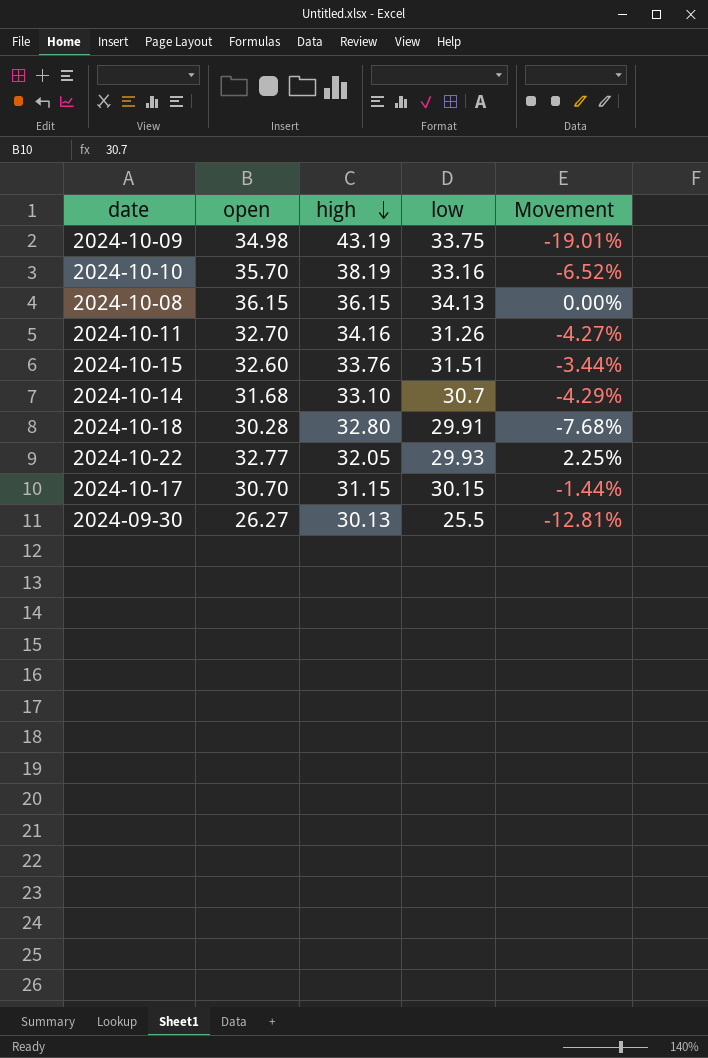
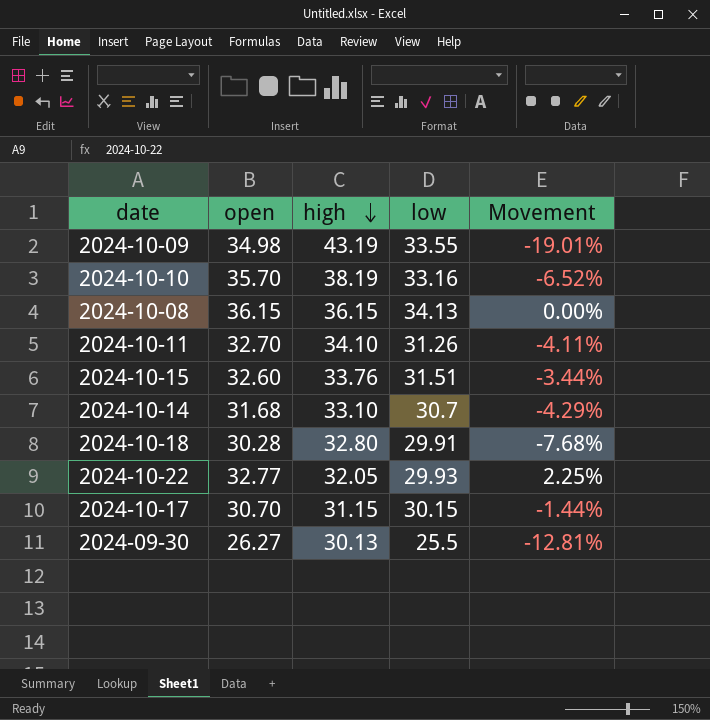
2024-10-09 | low: 33.75 -> 33.55
2024-10-11 | high: 34.16 -> 34.10
2024-10-11 | Movement: -4.27% -> -4.11%

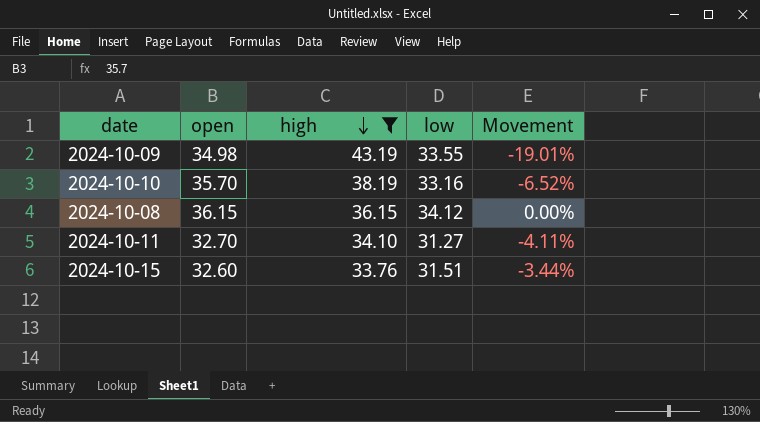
filter: none -> high >= 33.76
2024-10-08 | low: 34.13 -> 34.12
2024-10-11 | low: 31.26 -> 31.27

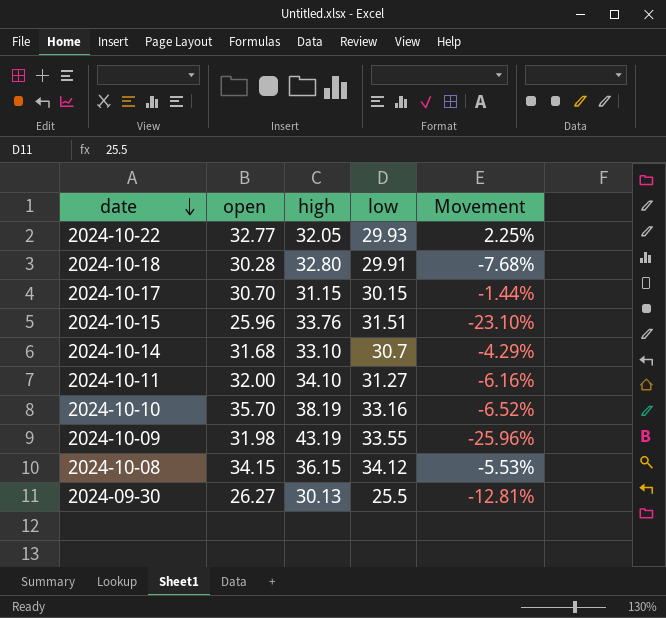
filter: high >= 33.76 -> none
row order: high descending -> date descending
2024-10-15 | open: 32.60 -> 25.96
2024-10-15 | Movement: -3.44% -> -23.10%
2024-10-11 | open: 32.70 -> 32.00
2024-10-11 | Movement: -4.11% -> -6.16%
2024-10-09 | open: 34.98 -> 31.98
2024-10-09 | Movement: -19.01% -> -25.96%
2024-10-08 | open: 36.15 -> 34.15
2024-10-08 | Movement: 0.00% -> -5.53%

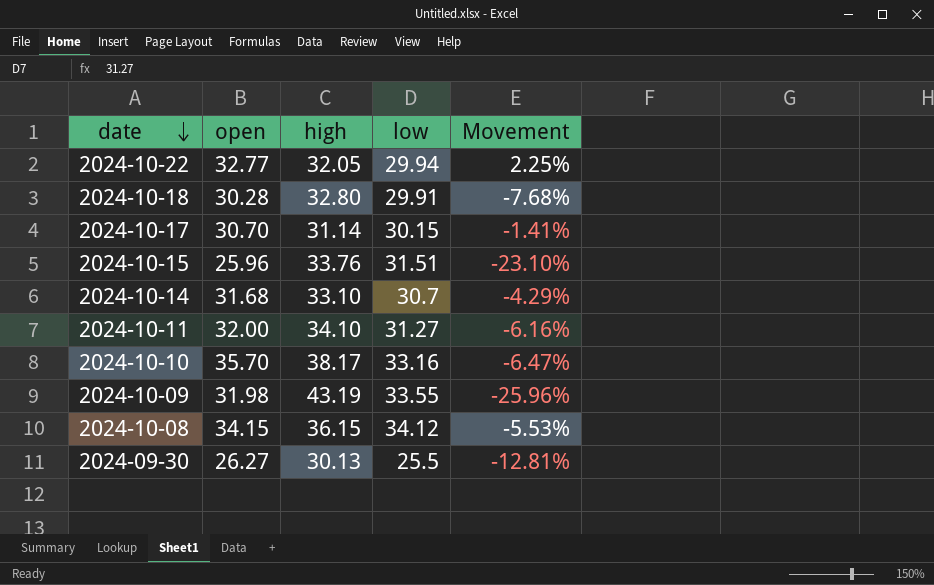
2024-10-22 | low: 29.93 -> 29.94
2024-10-17 | high: 31.15 -> 31.14
2024-10-17 | Movement: -1.44% -> -1.41%
2024-10-10 | high: 38.19 -> 38.17
2024-10-10 | Movement: -6.52% -> -6.47%

